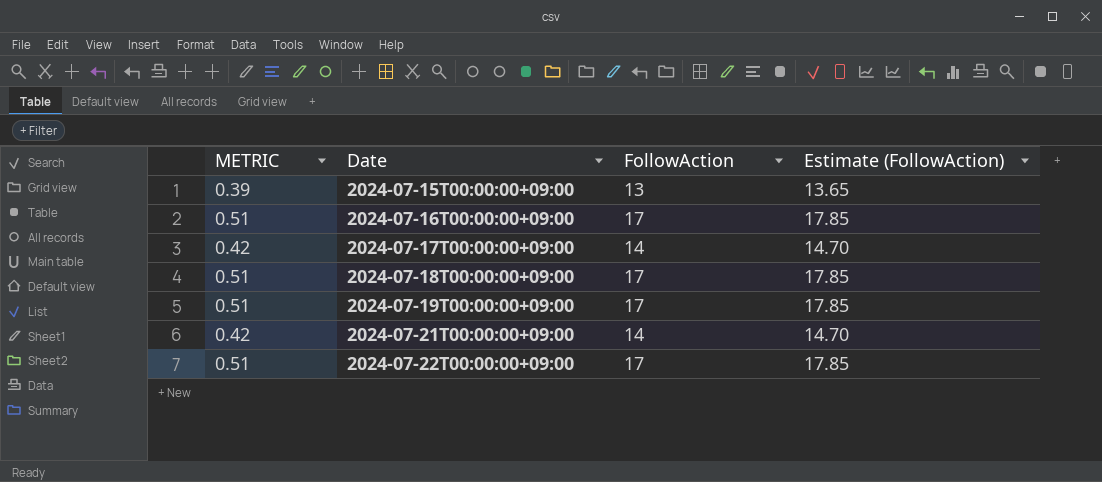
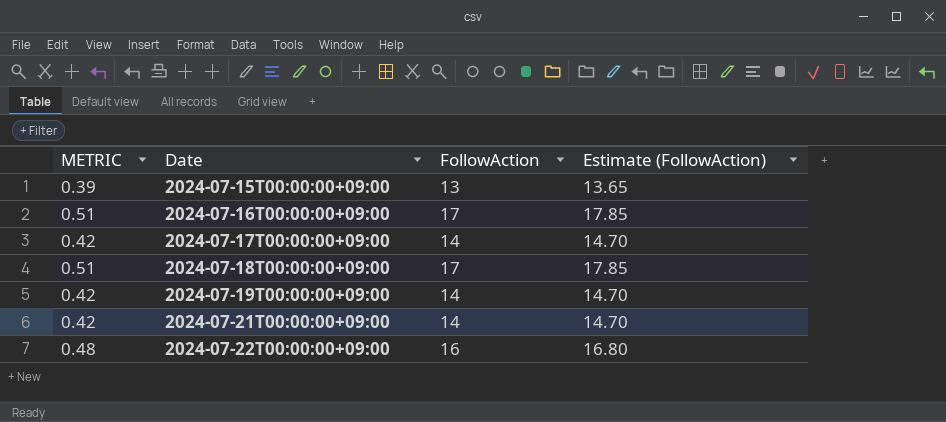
2024-07-19T00:00:00+09:00 | METRIC: 0.51 -> 0.42
2024-07-19T00:00:00+09:00 | FollowAction: 17 -> 14
2024-07-19T00:00:00+09:00 | Estimate (FollowAction): 17.85 -> 14.70
2024-07-22T00:00:00+09:00 | METRIC: 0.51 -> 0.48
2024-07-22T00:00:00+09:00 | FollowAction: 17 -> 16
2024-07-22T00:00:00+09:00 | Estimate (FollowAction): 17.85 -> 16.80

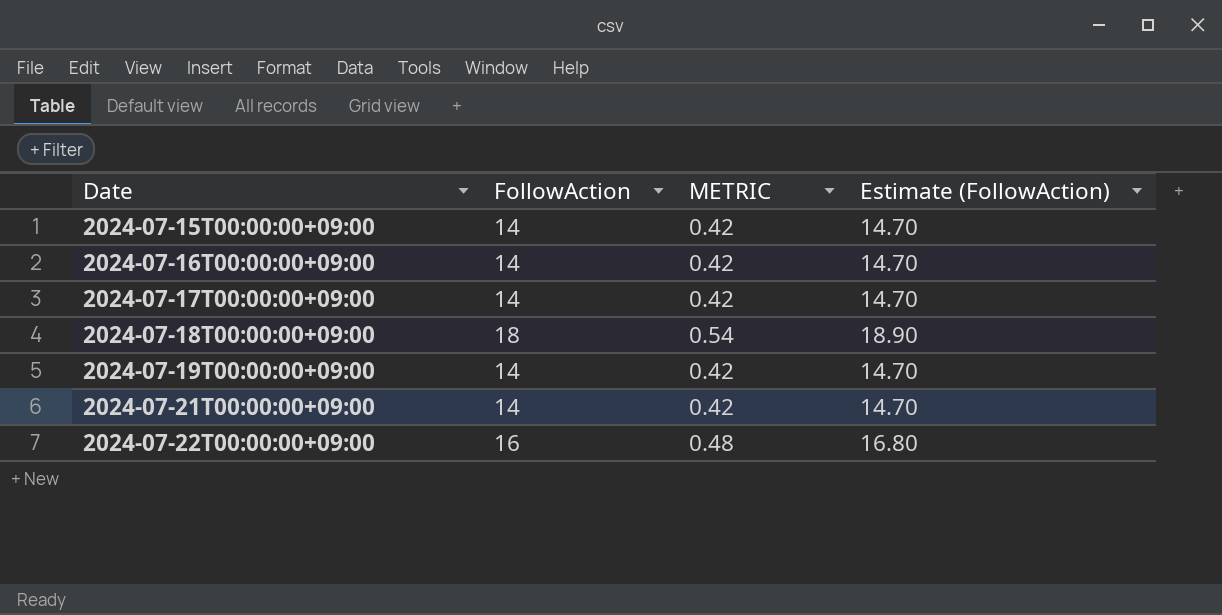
column METRIC | position: 1 -> 3
2024-07-15T00:00:00+09:00 | FollowAction: 13 -> 14
2024-07-15T00:00:00+09:00 | METRIC: 0.39 -> 0.42
2024-07-15T00:00:00+09:00 | Estimate (FollowAction): 13.65 -> 14.70
2024-07-16T00:00:00+09:00 | FollowAction: 17 -> 14
2024-07-16T00:00:00+09:00 | METRIC: 0.51 -> 0.42
2024-07-16T00:00:00+09:00 | Estimate (FollowAction): 17.85 -> 14.70
2024-07-18T00:00:00+09:00 | FollowAction: 17 -> 18
2024-07-18T00:00:00+09:00 | METRIC: 0.51 -> 0.54
2024-07-18T00:00:00+09:00 | Estimate (FollowAction): 17.85 -> 18.90

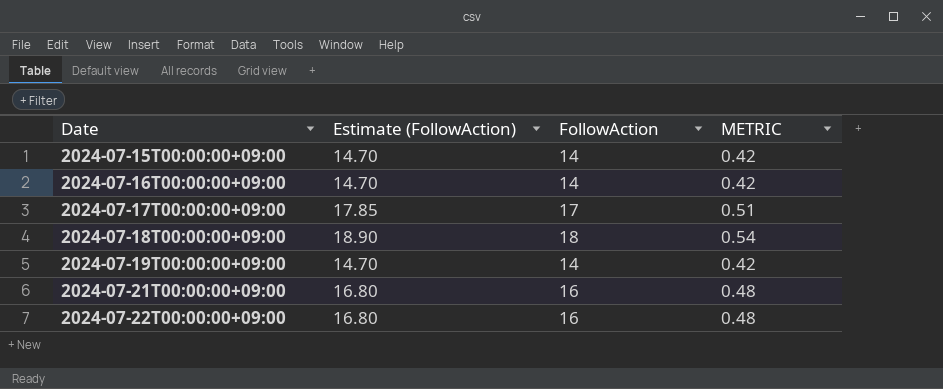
column Estimate (FollowAction) | position: 4 -> 2
2024-07-17T00:00:00+09:00 | Estimate (FollowAction): 14.70 -> 17.85
2024-07-17T00:00:00+09:00 | FollowAction: 14 -> 17
2024-07-17T00:00:00+09:00 | METRIC: 0.42 -> 0.51
2024-07-21T00:00:00+09:00 | Estimate (FollowAction): 14.70 -> 16.80
2024-07-21T00:00:00+09:00 | FollowAction: 14 -> 16
2024-07-21T00:00:00+09:00 | METRIC: 0.42 -> 0.48

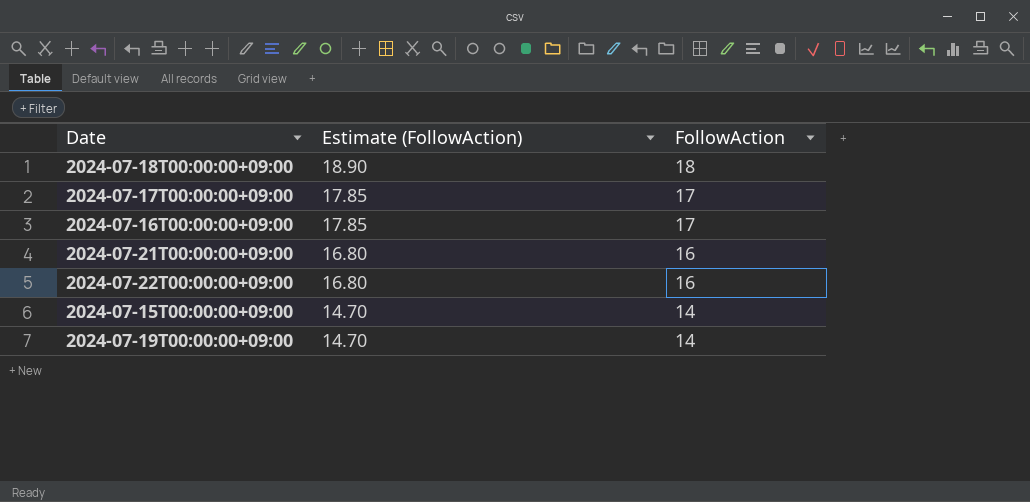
row order: Date ascending -> Estimate (FollowAction) descending
column METRIC | formula: [FollowAction] * 0.03 -> none
2024-07-16T00:00:00+09:00 | Estimate (FollowAction): 14.70 -> 17.85
2024-07-16T00:00:00+09:00 | FollowAction: 14 -> 17

